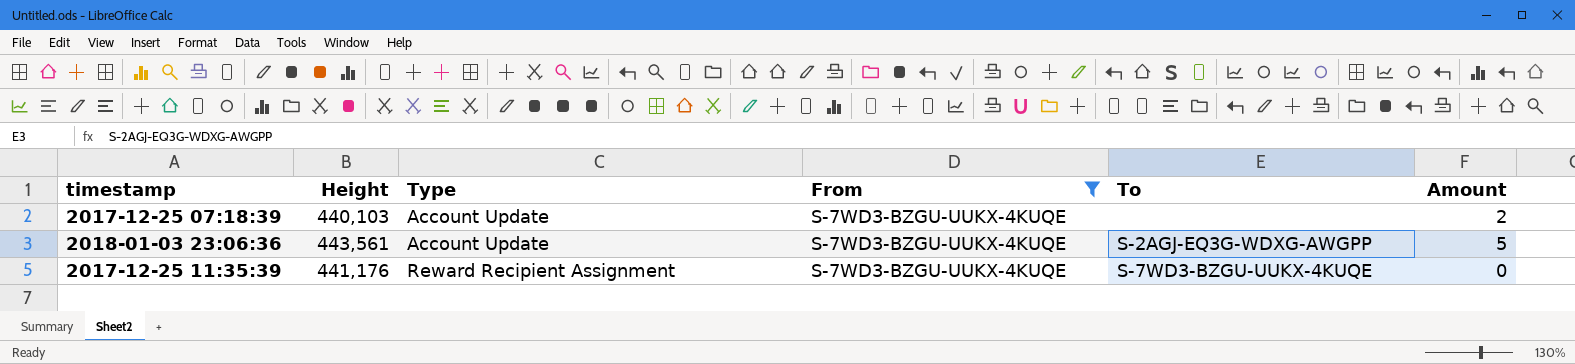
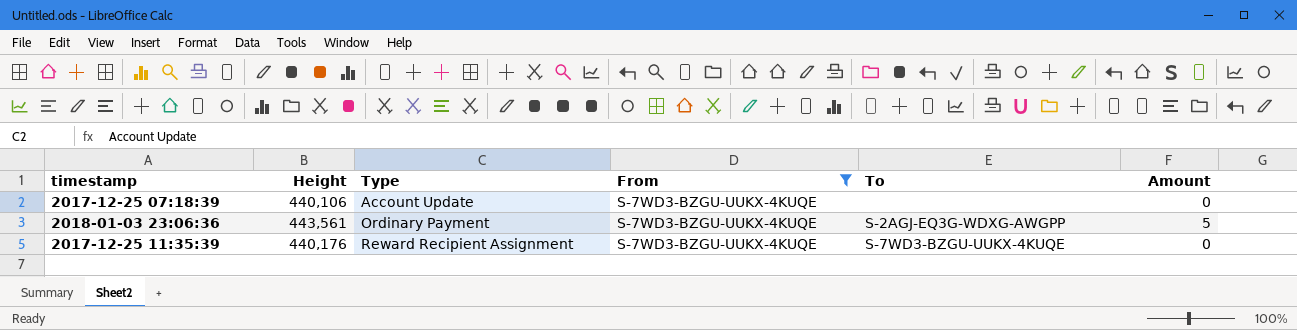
2017-12-25 07:18:39 | Height: 440,103 -> 440,106
2017-12-25 07:18:39 | Amount: 2 -> 0
2018-01-03 23:06:36 | Type: Account Update -> Ordinary Payment
2017-12-25 11:35:39 | Height: 441,176 -> 440,176

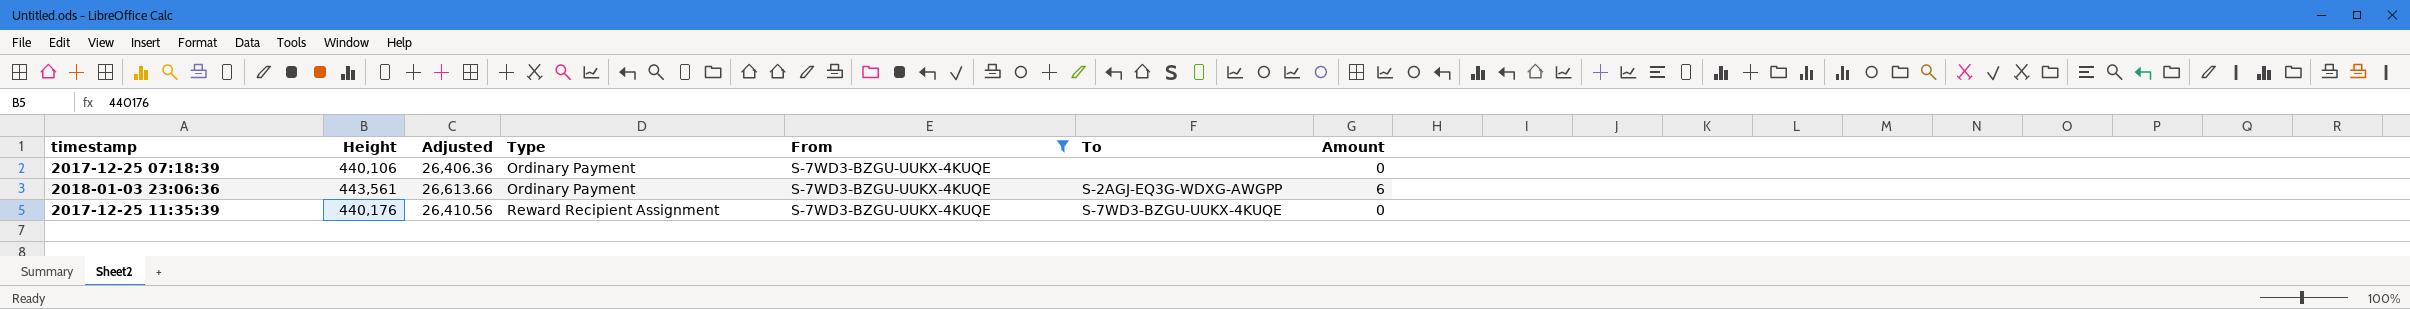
column Adjusted | formula: none -> [Height] * 0.06
2017-12-25 07:18:39 | Type: Account Update -> Ordinary Payment
2018-01-03 23:06:36 | Amount: 5 -> 6

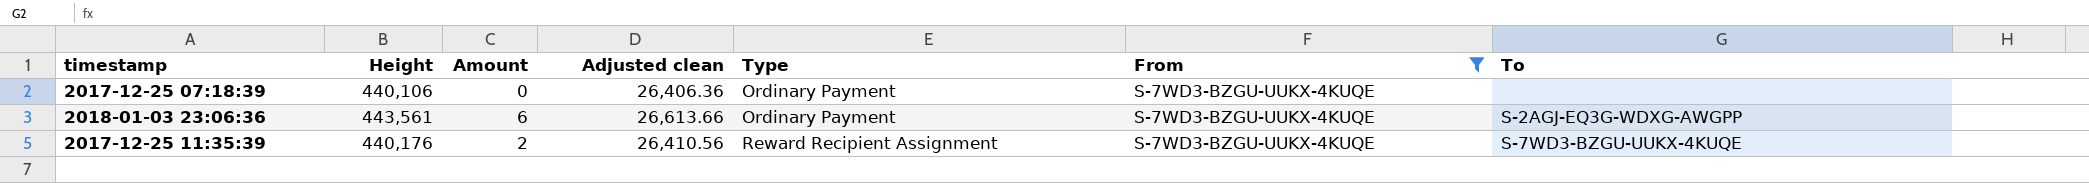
column Amount | position: 7 -> 3
column name: Adjusted -> Adjusted clean
2017-12-25 11:35:39 | Amount: 0 -> 2

